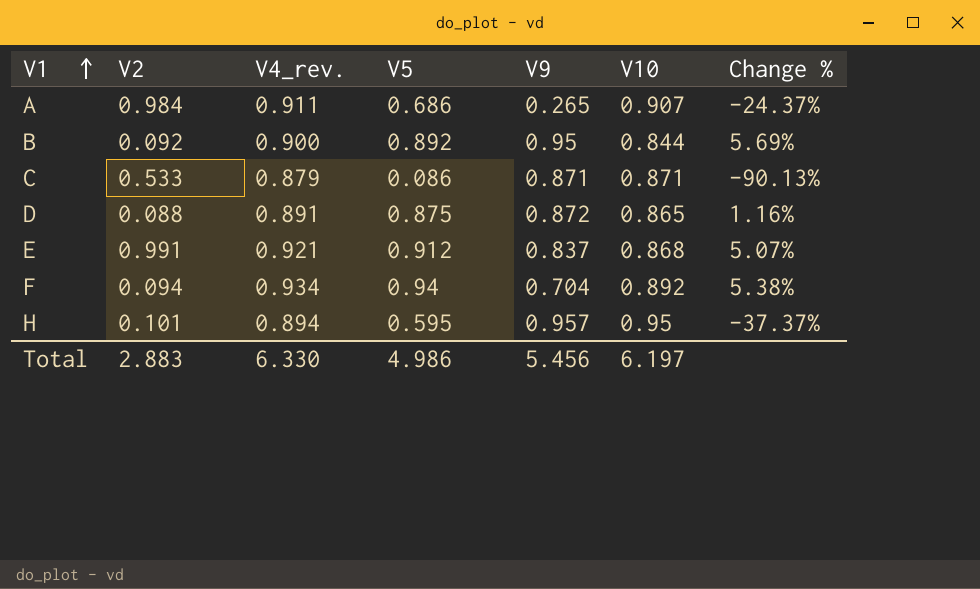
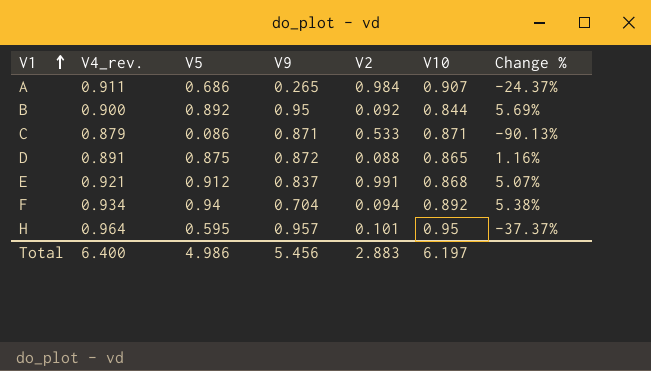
column V2 | position: 2 -> 5
H | V4_rev.: 0.894 -> 0.964
Total | V4_rev.: 6.330 -> 6.400

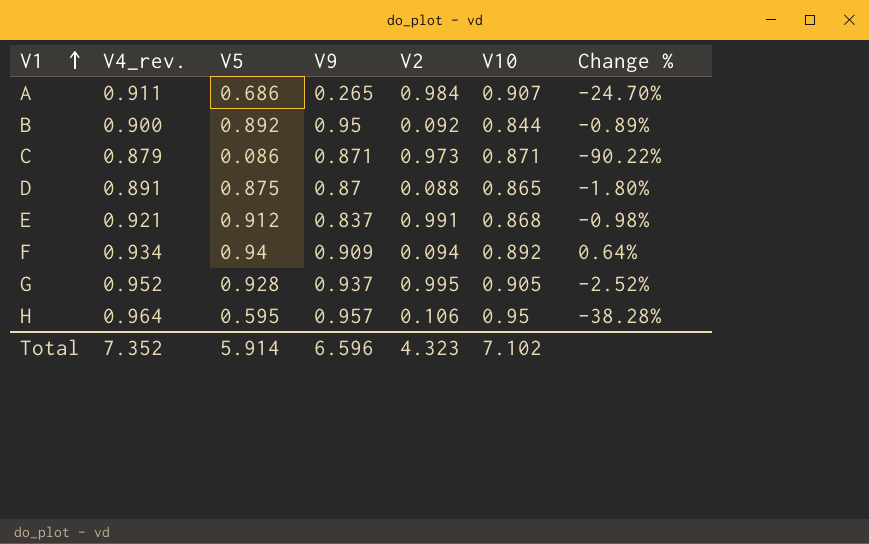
column Change % | formula: ([V5] - [V10]) / [V10] -> ([V5] - [V4_rev.]) / [V4_rev.]
C | V2: 0.533 -> 0.973
D | V9: 0.872 -> 0.87
F | V9: 0.704 -> 0.909
row G: none -> 0.952 | 0.928 | 0.937 | 0.995 | 0.905 | -2.52%
H | V2: 0.101 -> 0.106
Total | V4_rev.: 6.400 -> 7.352
Total | V5: 4.986 -> 5.914
Total | V9: 5.456 -> 6.596
Total | V2: 2.883 -> 4.323
Total | V10: 6.197 -> 7.102

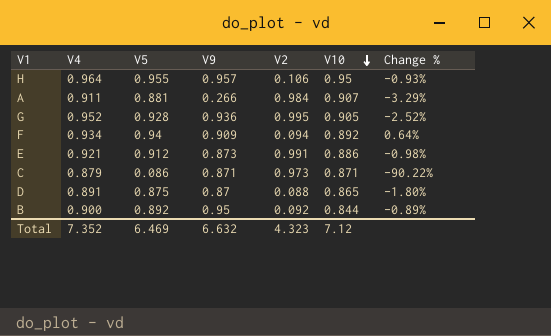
row order: V1 ascending -> V10 descending
column name: V4_rev. -> V4
H | V5: 0.595 -> 0.955
H | Change %: -38.28% -> -0.93%
A | V5: 0.686 -> 0.881
A | V9: 0.265 -> 0.266
A | Change %: -24.70% -> -3.29%
G | V9: 0.937 -> 0.936
E | V9: 0.837 -> 0.873
E | V10: 0.868 -> 0.886
Total | V5: 5.914 -> 6.469
Total | V9: 6.596 -> 6.632
Total | V10: 7.102 -> 7.12

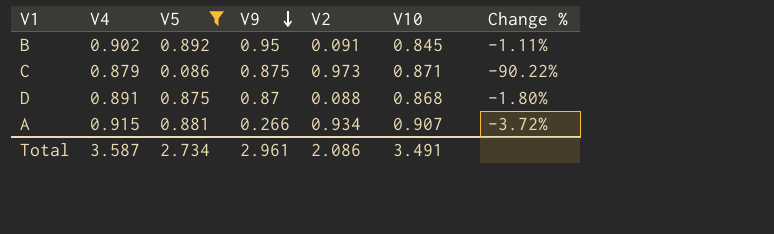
filter: none -> V5 <= 0.892
row order: V10 descending -> V9 descending
B | V4: 0.900 -> 0.902
B | V2: 0.092 -> 0.091
B | V10: 0.844 -> 0.845
B | Change %: -0.89% -> -1.11%
C | V9: 0.871 -> 0.875
D | V10: 0.865 -> 0.868
A | V4: 0.911 -> 0.915
A | V2: 0.984 -> 0.934
A | Change %: -3.29% -> -3.72%
Total | V4: 7.352 -> 3.587
Total | V5: 6.469 -> 2.734
Total | V9: 6.632 -> 2.961
Total | V2: 4.323 -> 2.086
Total | V10: 7.12 -> 3.491

